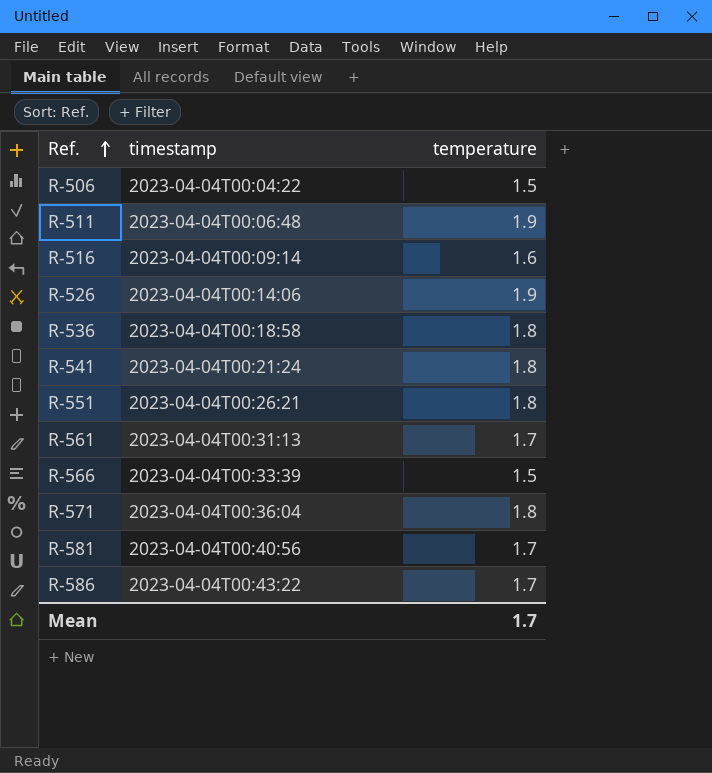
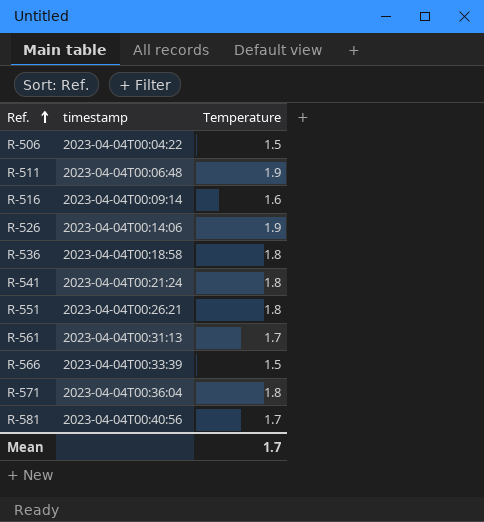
column name: temperature -> Temperature
row R-586: 2023-04-04T00:43:22 | 1.7 -> none

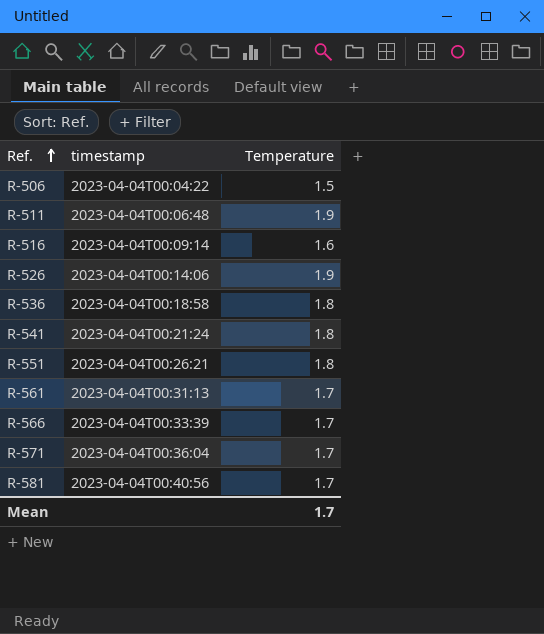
R-566 | Temperature: 1.5 -> 1.7
R-571 | Temperature: 1.8 -> 1.7

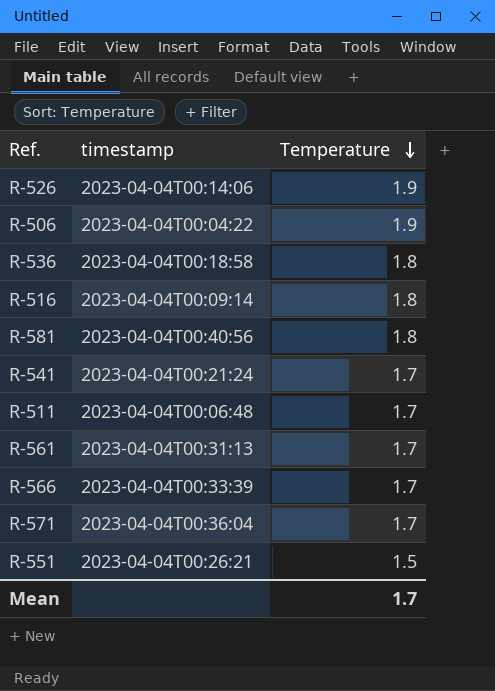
row order: Ref. ascending -> Temperature descending
R-506 | Temperature: 1.5 -> 1.9
R-516 | Temperature: 1.6 -> 1.8
R-581 | Temperature: 1.7 -> 1.8
R-541 | Temperature: 1.8 -> 1.7
R-511 | Temperature: 1.9 -> 1.7
R-551 | Temperature: 1.8 -> 1.5

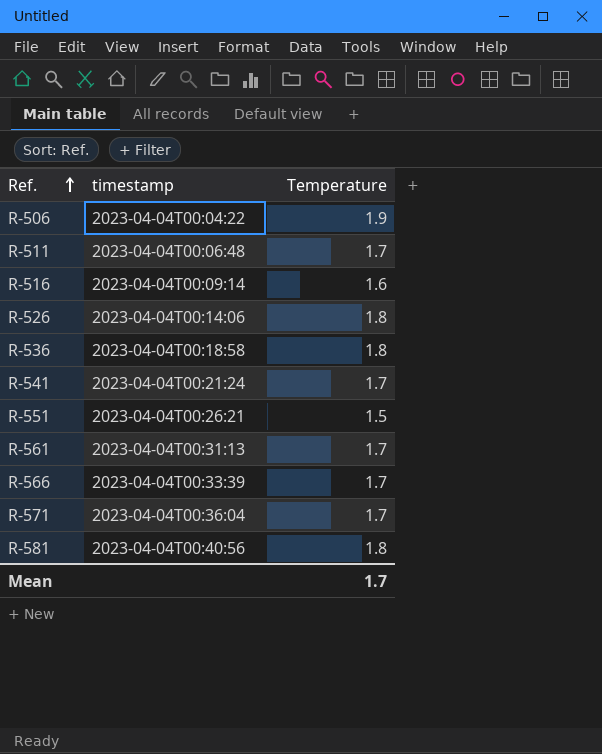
row order: Temperature descending -> Ref. ascending
R-516 | Temperature: 1.8 -> 1.6
R-526 | Temperature: 1.9 -> 1.8

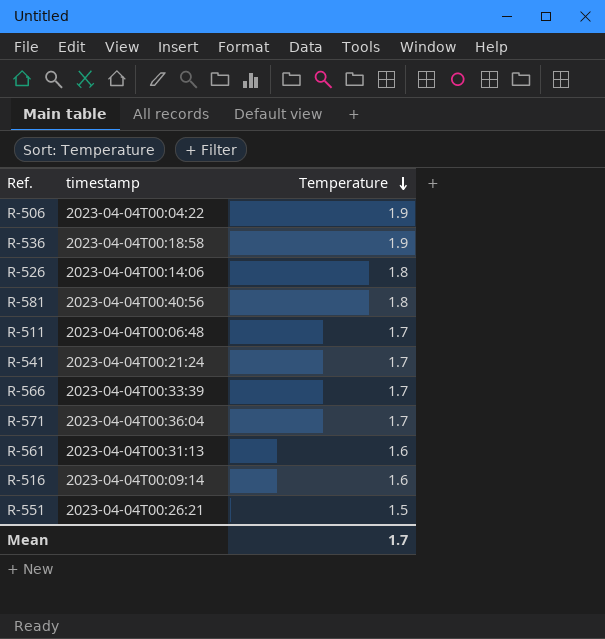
row order: Ref. ascending -> Temperature descending
R-536 | Temperature: 1.8 -> 1.9
R-561 | Temperature: 1.7 -> 1.6

